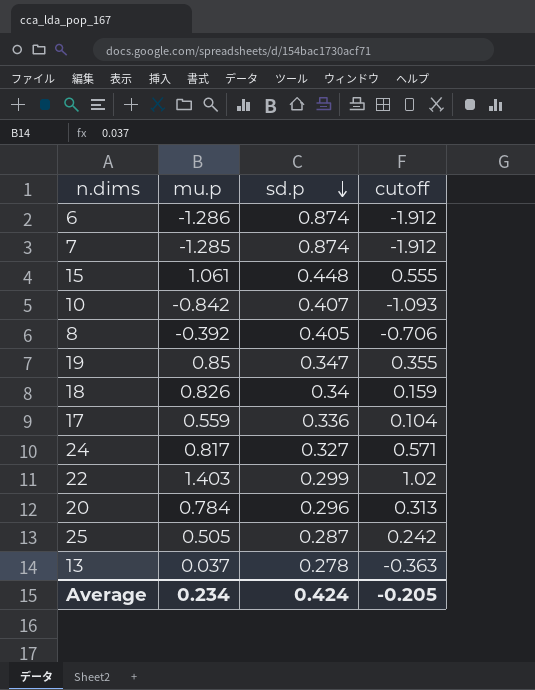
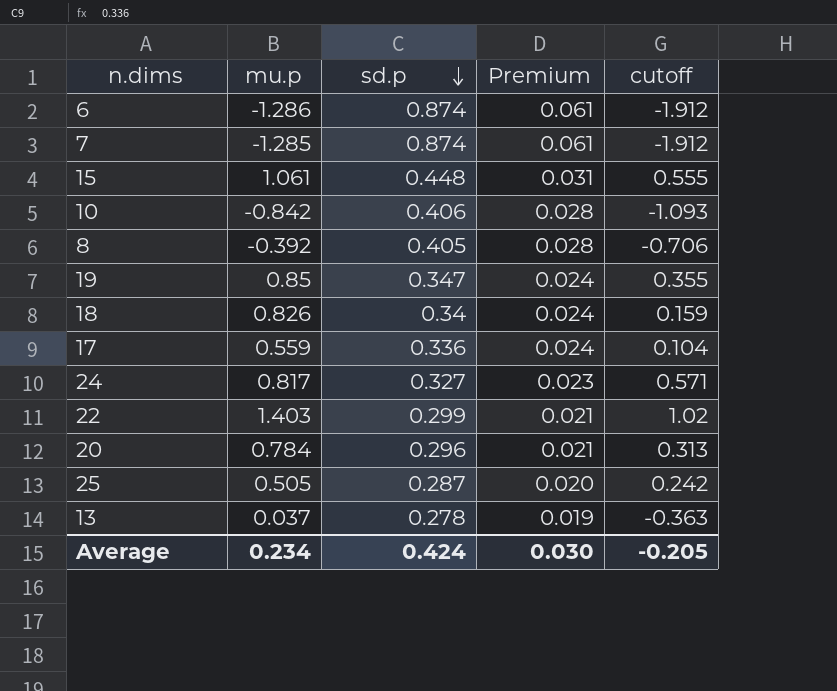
column Premium | formula: none -> [sd.p] * 0.07
10 | sd.p: 0.407 -> 0.406

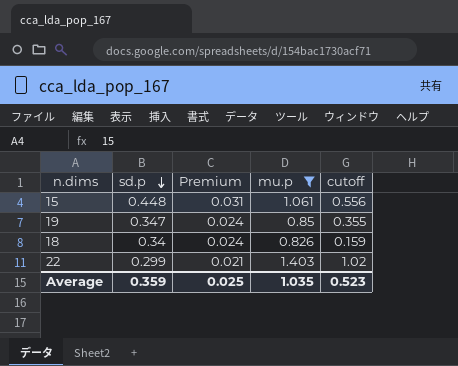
filter: none -> mu.p >= 0.826
column mu.p | position: 2 -> 4
15 | cutoff: 0.555 -> 0.556
Average | sd.p: 0.424 -> 0.359
Average | Premium: 0.030 -> 0.025
Average | mu.p: 0.234 -> 1.035
Average | cutoff: -0.205 -> 0.523

